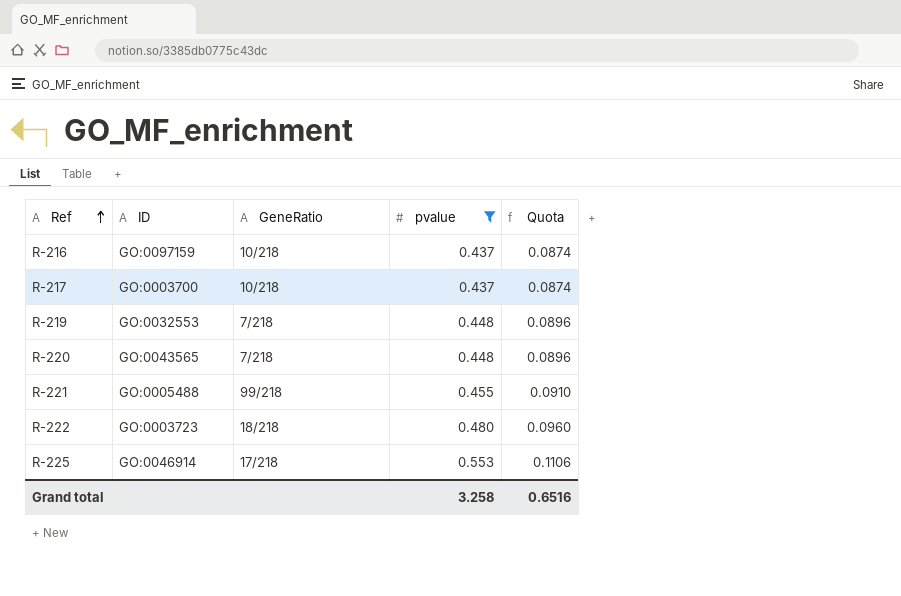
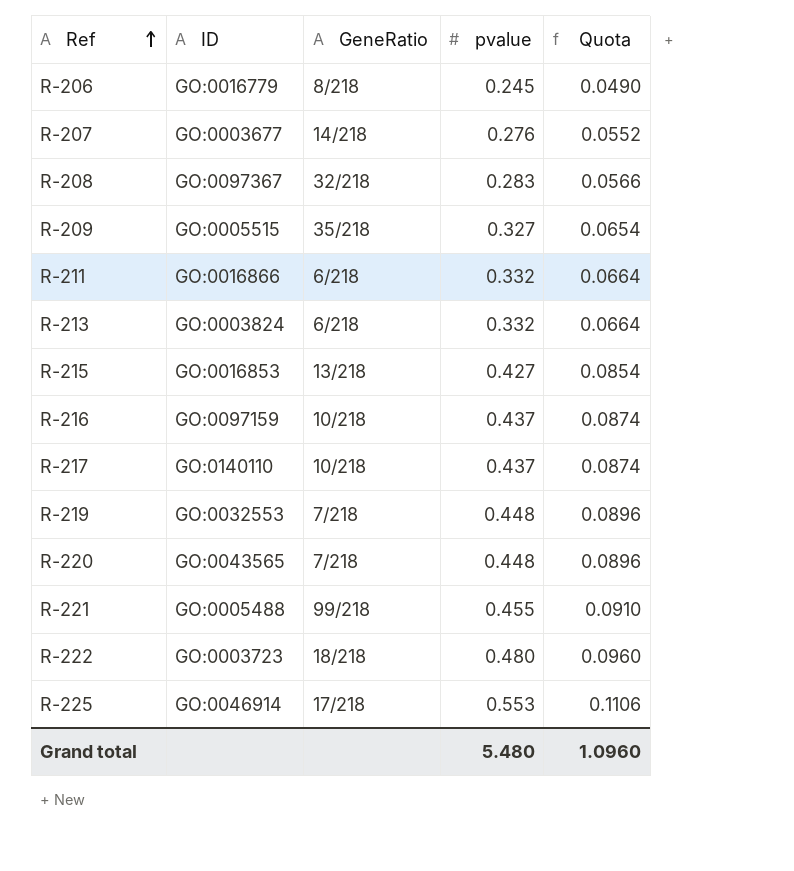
filter: pvalue >= 0.437 -> none
R-217 | ID: GO:0003700 -> GO:0140110
Grand total | pvalue: 3.258 -> 5.480
Grand total | Quota: 0.6516 -> 1.0960

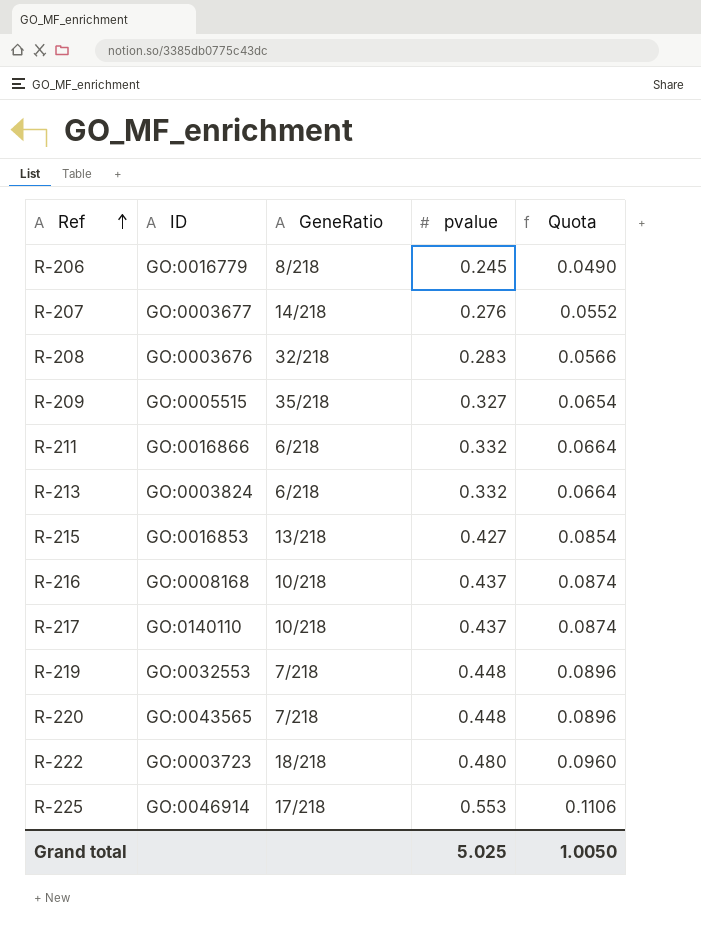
row R-221: GO:0005488 | 99/218 | 0.455 | 0.0910 -> none
R-208 | ID: GO:0097367 -> GO:0003676
R-216 | ID: GO:0097159 -> GO:0008168
Grand total | pvalue: 5.480 -> 5.025
Grand total | Quota: 1.0960 -> 1.0050

